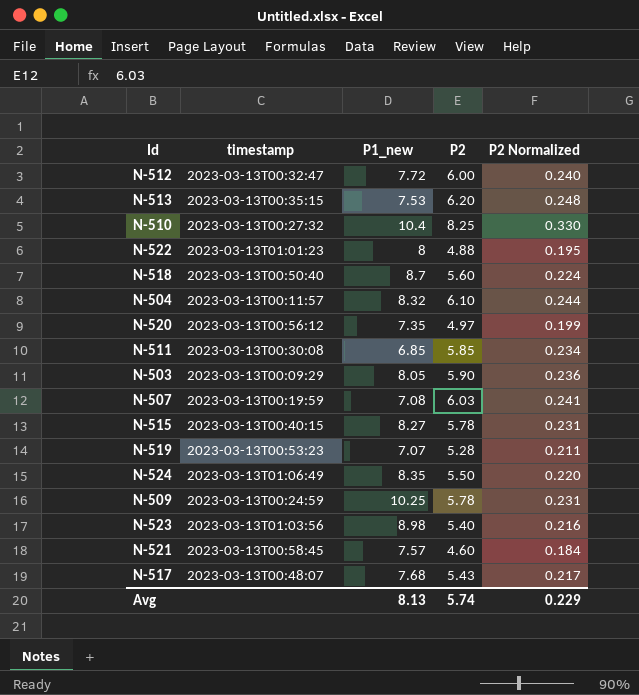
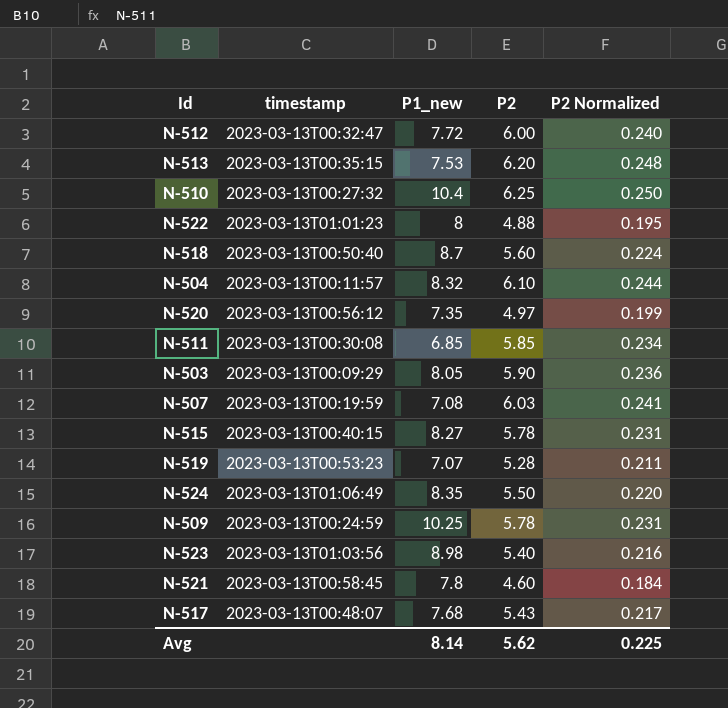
N-510 | P2: 8.25 -> 6.25
N-510 | P2 Normalized: 0.330 -> 0.250
N-521 | P1_new: 7.57 -> 7.8
Avg | P1_new: 8.13 -> 8.14
Avg | P2: 5.74 -> 5.62
Avg | P2 Normalized: 0.229 -> 0.225

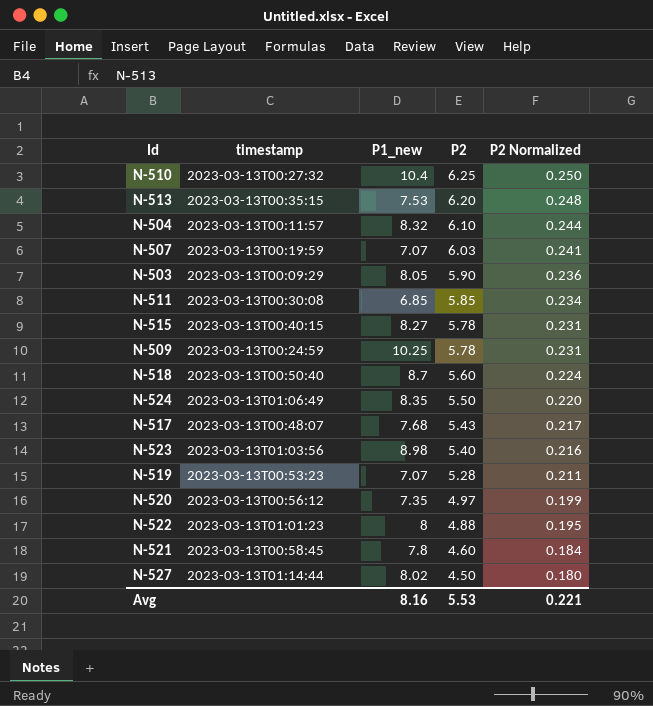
row order: none -> P2 descending
row N-512: 2023-03-13T00:32:47 | 7.72 | 6.00 | 0.240 -> none
N-507 | P1_new: 7.08 -> 7.07
row N-527: none -> 2023-03-13T01:14:44 | 8.02 | 4.50 | 0.180
Avg | P1_new: 8.14 -> 8.16
Avg | P2: 5.62 -> 5.53
Avg | P2 Normalized: 0.225 -> 0.221

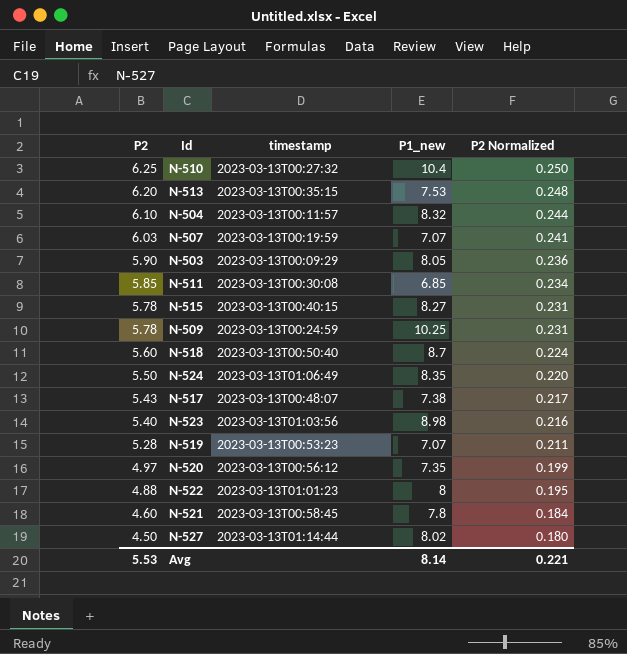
column P2 | position: 4 -> 1
N-517 | P1_new: 7.68 -> 7.38
Avg | P1_new: 8.16 -> 8.14

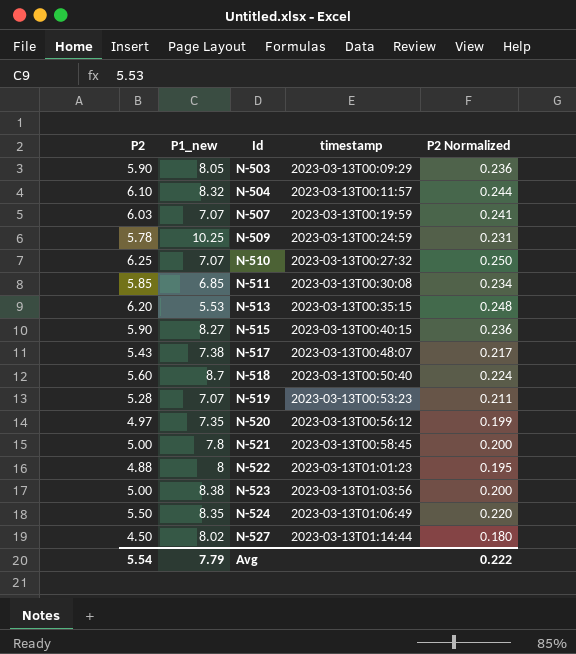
row order: P2 descending -> Id ascending
column P1_new | position: 4 -> 2
N-510 | P1_new: 10.4 -> 7.07
N-513 | P1_new: 7.53 -> 5.53
N-515 | P2: 5.78 -> 5.90
N-515 | P2 Normalized: 0.231 -> 0.236
N-521 | P2: 4.60 -> 5.00
N-521 | P2 Normalized: 0.184 -> 0.200
N-523 | P2: 5.40 -> 5.00
N-523 | P1_new: 8.98 -> 8.38
N-523 | P2 Normalized: 0.216 -> 0.200
Avg | P2: 5.53 -> 5.54
Avg | P1_new: 8.14 -> 7.79
Avg | P2 Normalized: 0.221 -> 0.222

